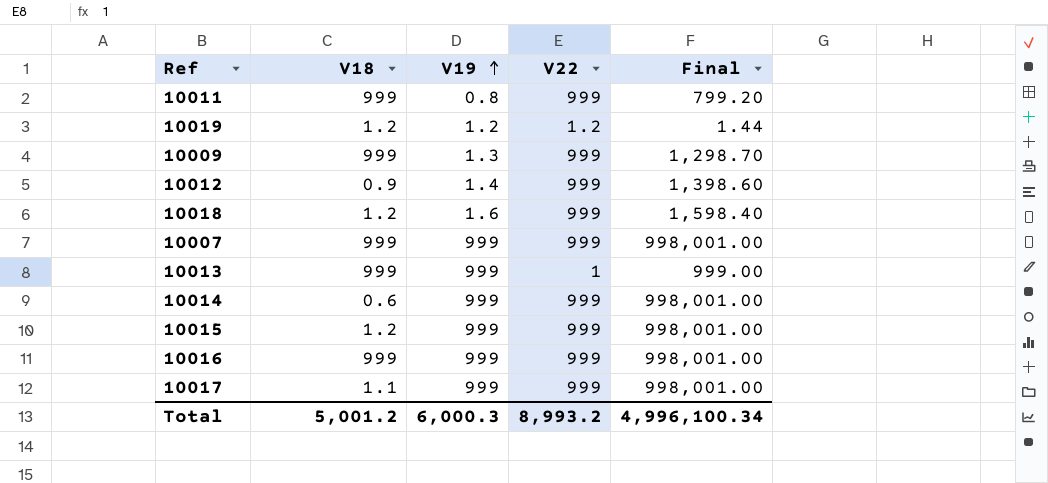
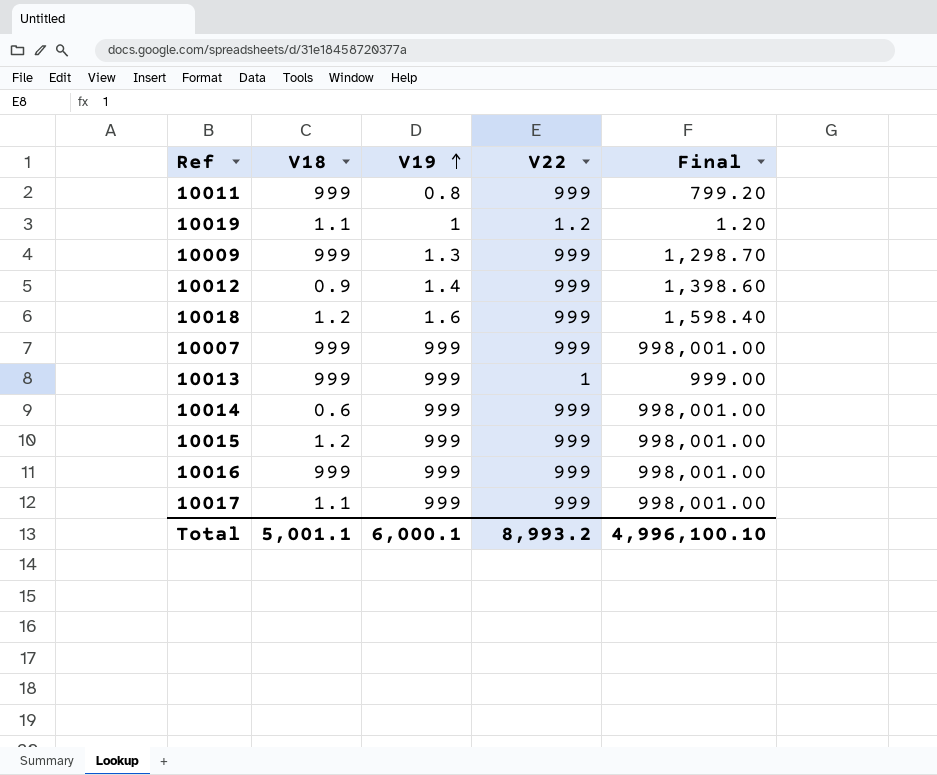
10019 | V18: 1.2 -> 1.1
10019 | V19: 1.2 -> 1
10019 | Final: 1.44 -> 1.20
Total | V18: 5,001.2 -> 5,001.1
Total | V19: 6,000.3 -> 6,000.1
Total | Final: 4,996,100.34 -> 4,996,100.10

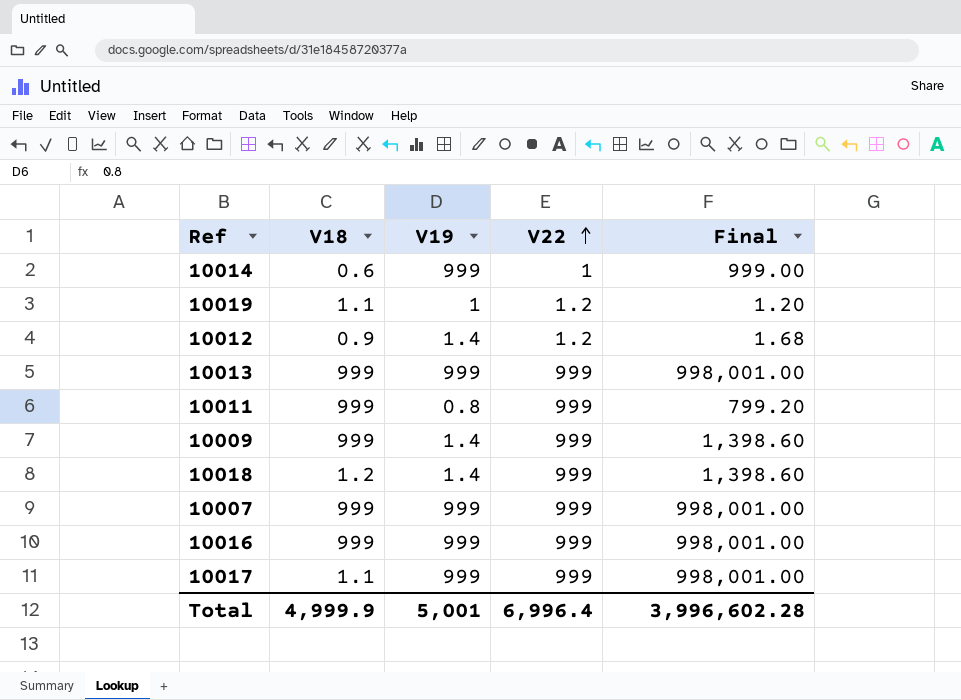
row order: V19 ascending -> V22 ascending
row 10015: 1.2 | 999 | 999 | 998,001.00 -> none
10014 | V22: 999 -> 1
10014 | Final: 998,001.00 -> 999.00
10012 | V22: 999 -> 1.2
10012 | Final: 1,398.60 -> 1.68
10013 | V22: 1 -> 999
10013 | Final: 999.00 -> 998,001.00
10009 | V19: 1.3 -> 1.4
10009 | Final: 1,298.70 -> 1,398.60
10018 | V19: 1.6 -> 1.4
10018 | Final: 1,598.40 -> 1,398.60
Total | V18: 5,001.1 -> 4,999.9
Total | V19: 6,000.1 -> 5,001
Total | V22: 8,993.2 -> 6,996.4
Total | Final: 4,996,100.10 -> 3,996,602.28

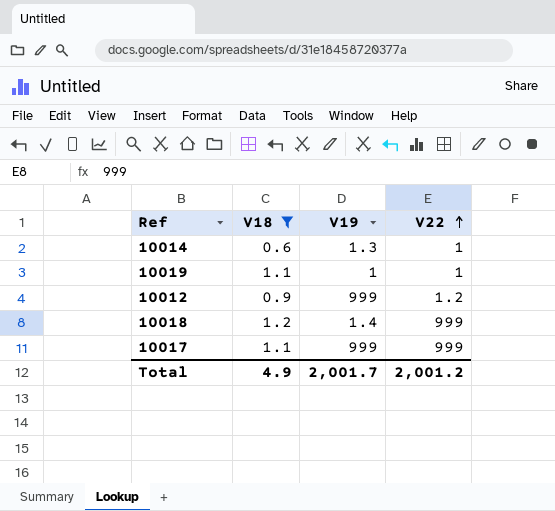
filter: none -> V18 != 999
column Final | formula: [V19] * [V22] -> none
10014 | V19: 999 -> 1.3
10019 | V22: 1.2 -> 1
10012 | V19: 1.4 -> 999
Total | V18: 4,999.9 -> 4.9
Total | V19: 5,001 -> 2,001.7
Total | V22: 6,996.4 -> 2,001.2

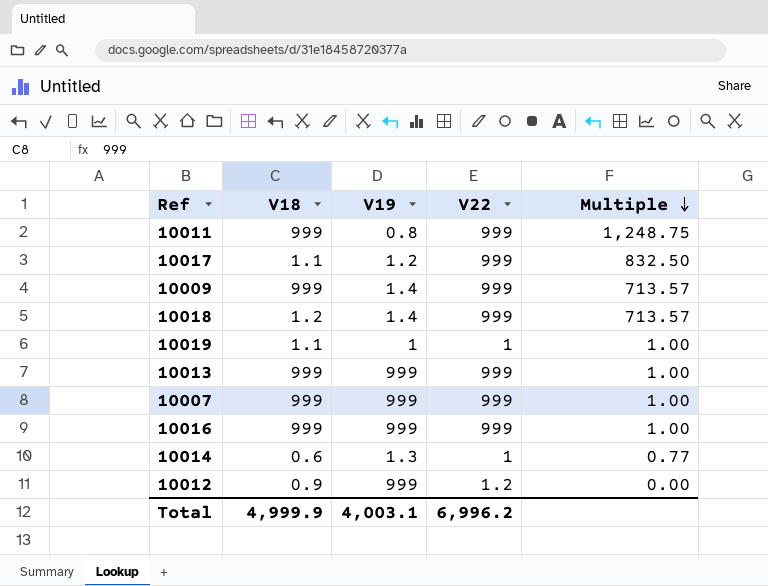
filter: V18 != 999 -> none
row order: V22 ascending -> Multiple descending
column Multiple | formula: none -> [V22] / [V19]
10017 | V19: 999 -> 1.2
Total | V18: 4.9 -> 4,999.9
Total | V19: 2,001.7 -> 4,003.1
Total | V22: 2,001.2 -> 6,996.2

